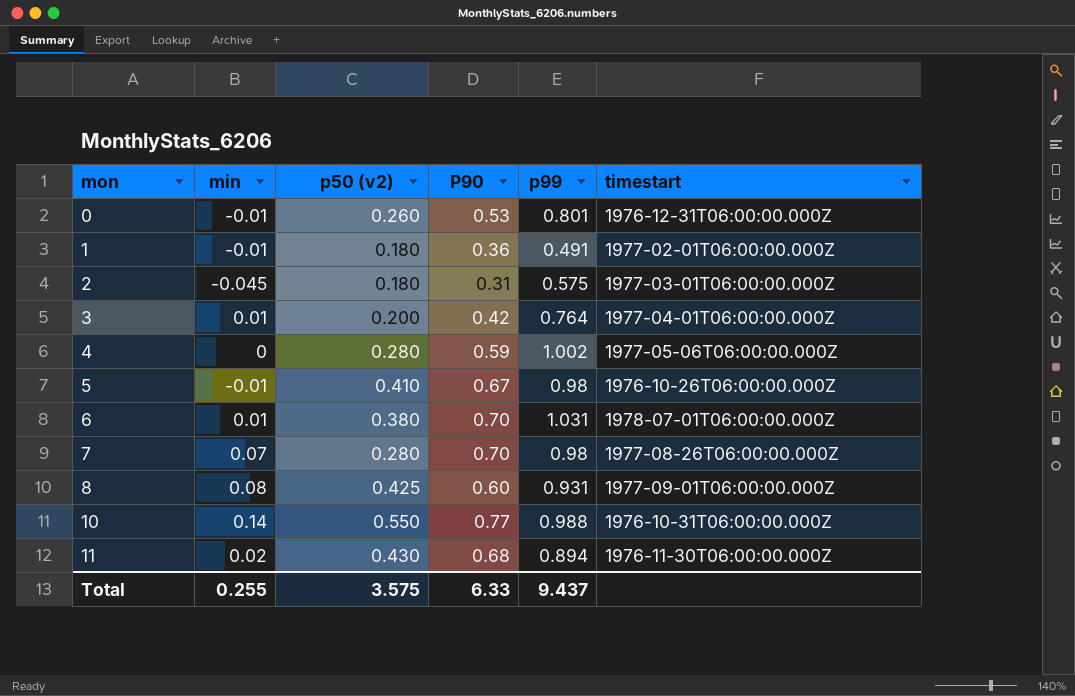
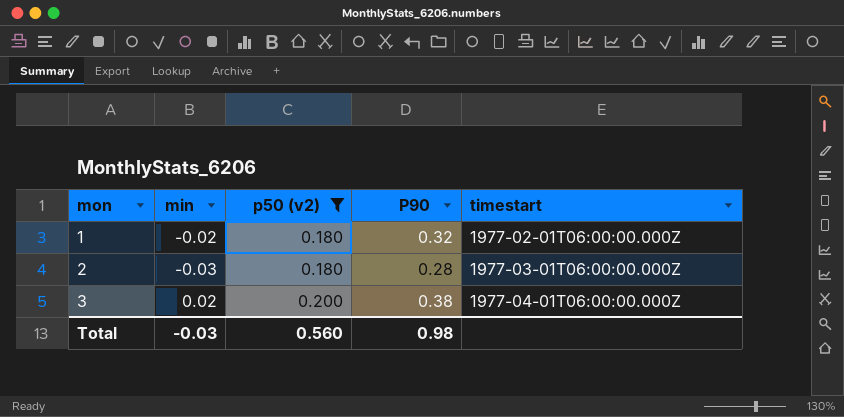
filter: none -> p50 (v2) <= 0.200
column p99 | position: 5 -> none
1 | min: -0.01 -> -0.02
1 | P90: 0.36 -> 0.32
2 | min: -0.045 -> -0.03
2 | P90: 0.31 -> 0.28
3 | min: 0.01 -> 0.02
3 | P90: 0.42 -> 0.38
Total | min: 0.255 -> -0.03
Total | p50 (v2): 3.575 -> 0.560
Total | P90: 6.33 -> 0.98

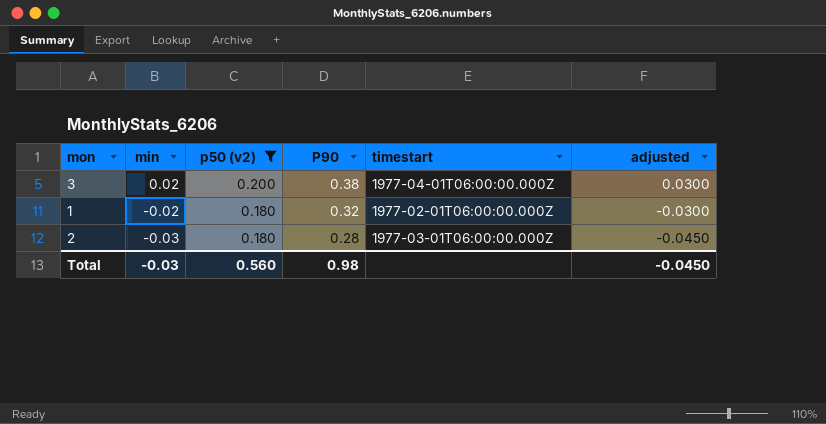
row order: mon ascending -> min descending
column adjusted | formula: none -> [min] * 1.5

